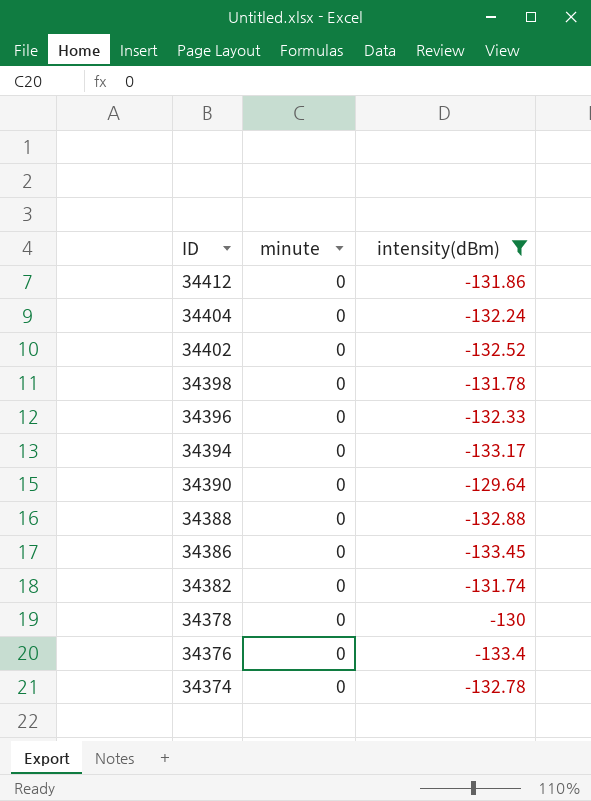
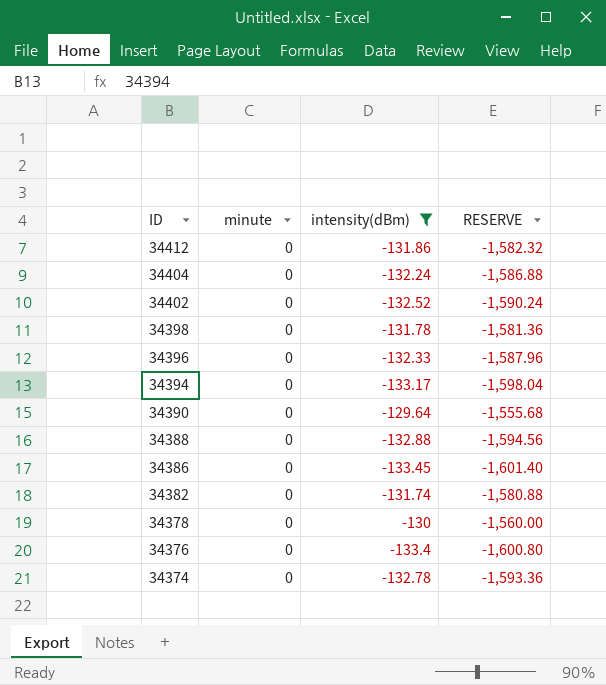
column RESERVE | formula: none -> [intensity(dBm)] * 12

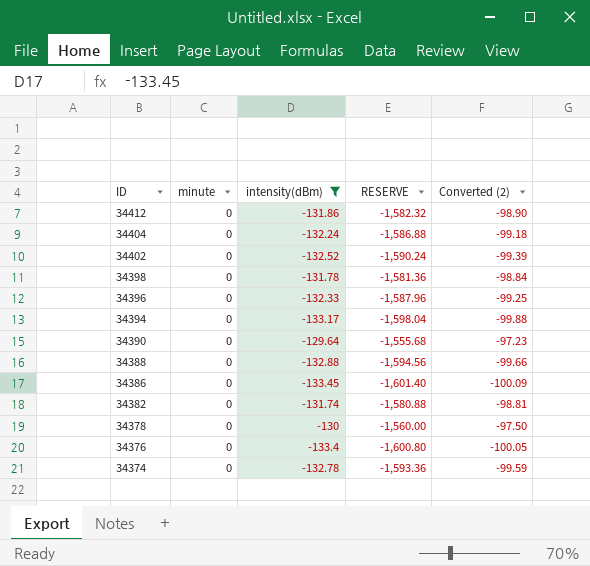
column Converted (2) | formula: none -> [intensity(dBm)] * 0.75

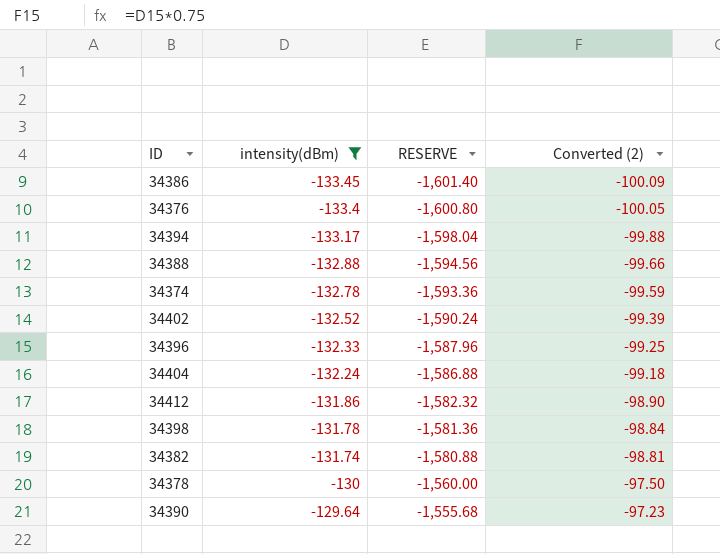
row order: ID descending -> intensity(dBm) ascending
column minute | position: 2 -> none

